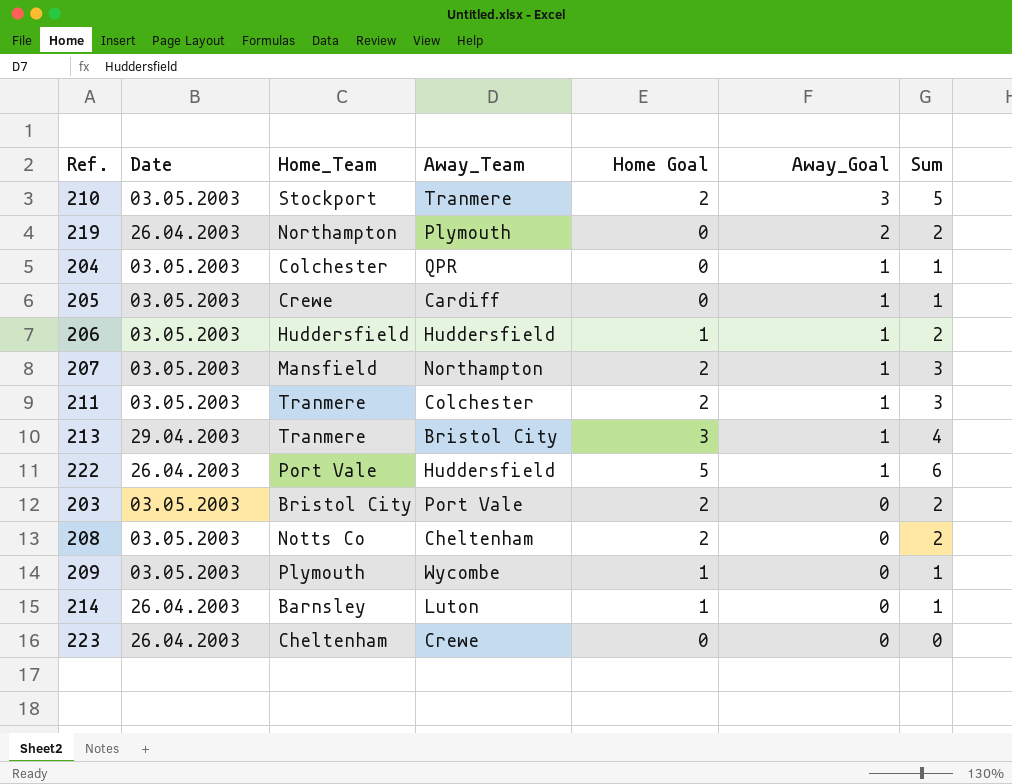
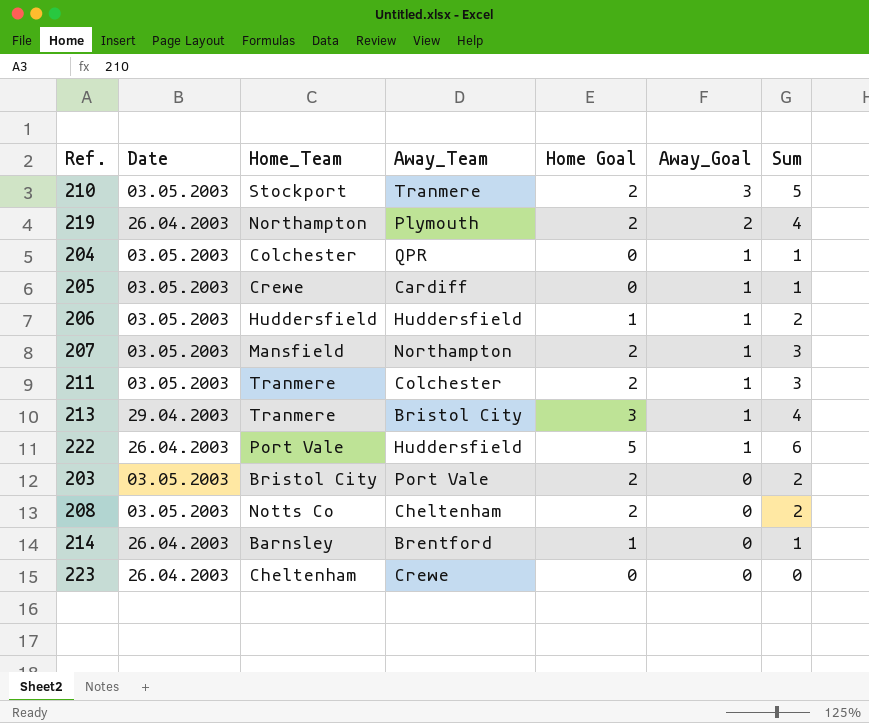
row 209: 03.05.2003 | Plymouth | Wycombe | 1 | 0 | 1 -> none
219 | Home Goal: 0 -> 2
219 | Sum: 2 -> 4
214 | Away_Team: Luton -> Brentford

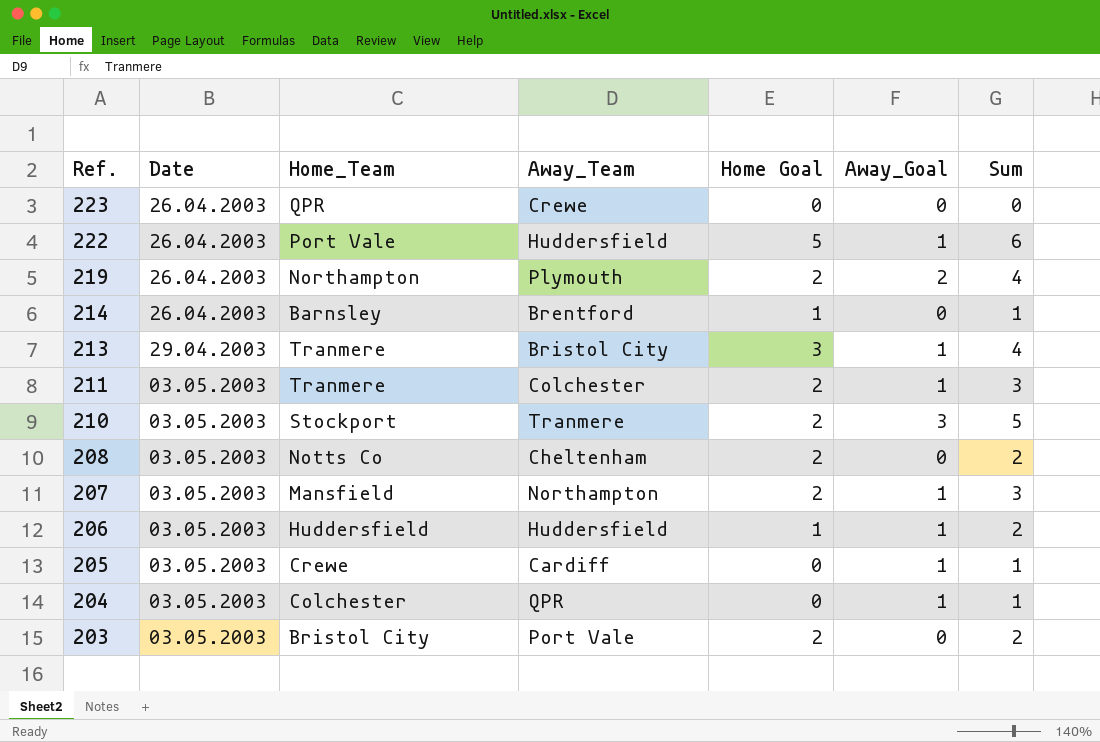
row order: Away_Goal descending -> Ref. descending
223 | Home_Team: Cheltenham -> QPR

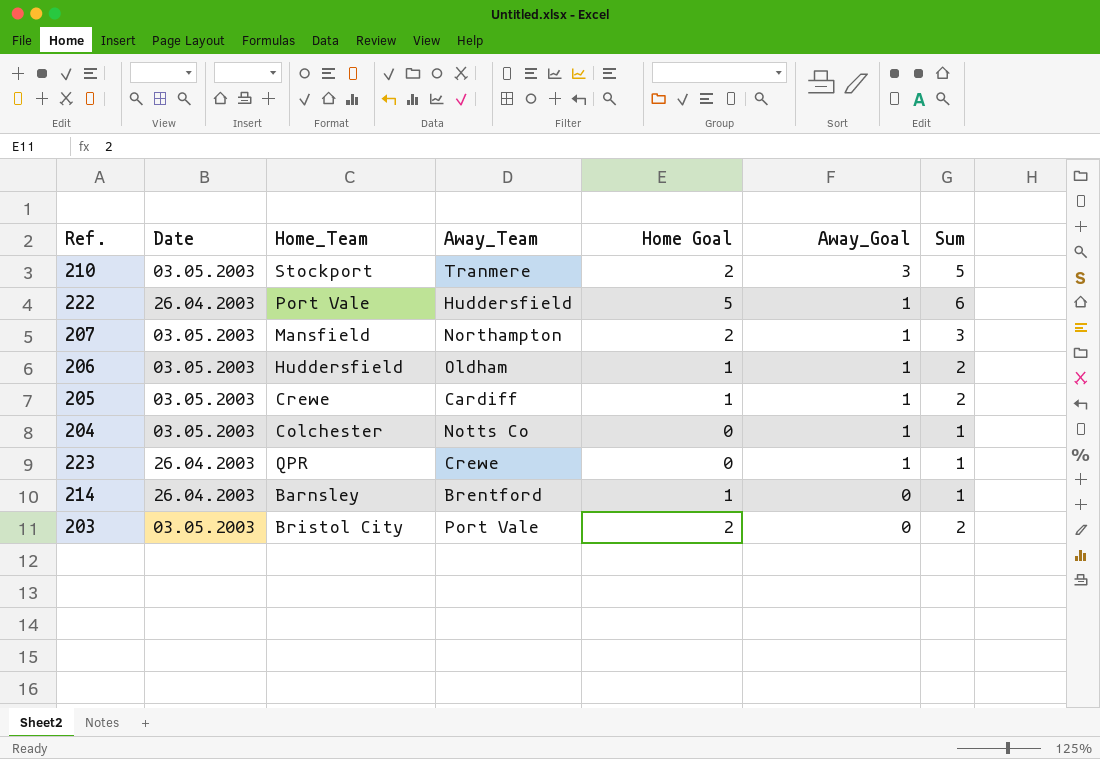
row order: Ref. descending -> Away_Goal descending
row 219: 26.04.2003 | Northampton | Plymouth | 2 | 2 | 4 -> none
row 213: 29.04.2003 | Tranmere | Bristol City | 3 | 1 | 4 -> none
row 211: 03.05.2003 | Tranmere | Colchester | 2 | 1 | 3 -> none
row 208: 03.05.2003 | Notts Co | Cheltenham | 2 | 0 | 2 -> none
206 | Away_Team: Huddersfield -> Oldham
205 | Home Goal: 0 -> 1
205 | Sum: 1 -> 2
204 | Away_Team: QPR -> Notts Co
223 | Away_Goal: 0 -> 1
223 | Sum: 0 -> 1

